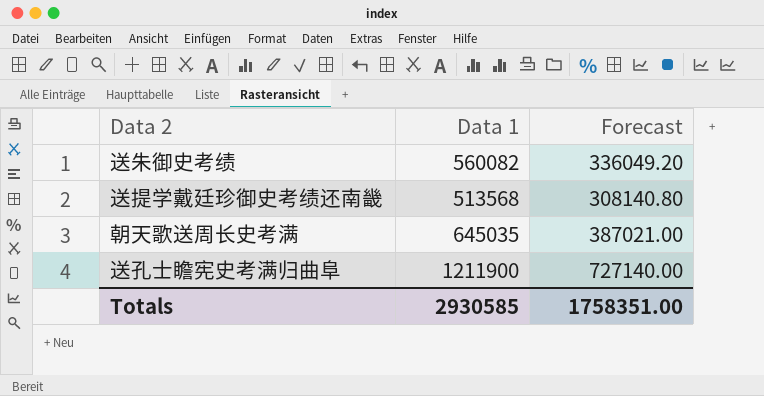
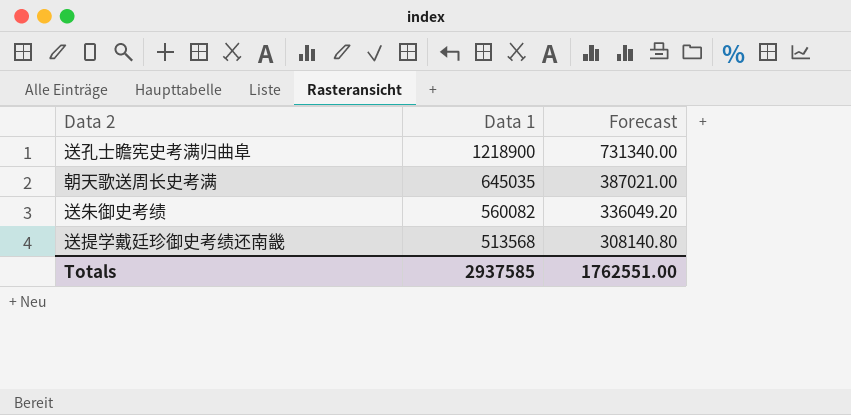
row order: none -> Data 1 descending
送孔士瞻宪史考满归曲阜 | Data 1: 1211900 -> 1218900
送孔士瞻宪史考满归曲阜 | Forecast: 727140.00 -> 731340.00
Totals | Data 1: 2930585 -> 2937585
Totals | Forecast: 1758351.00 -> 1762551.00

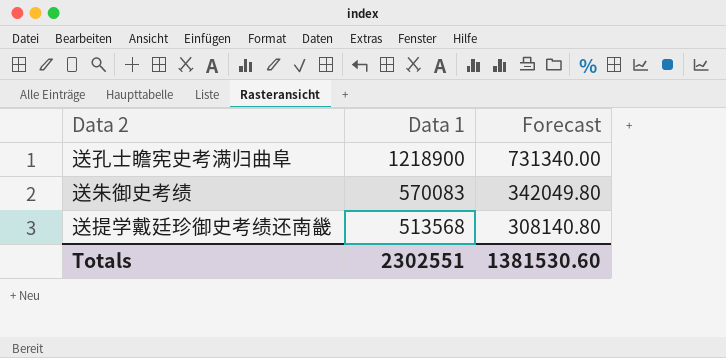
row 朝天歌送周长史考满: 645035 | 387021.00 -> none
送朱御史考绩 | Data 1: 560082 -> 570083
送朱御史考绩 | Forecast: 336049.20 -> 342049.80
Totals | Data 1: 2937585 -> 2302551
Totals | Forecast: 1762551.00 -> 1381530.60

